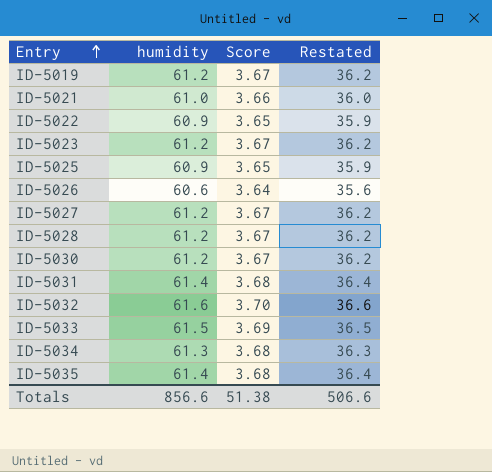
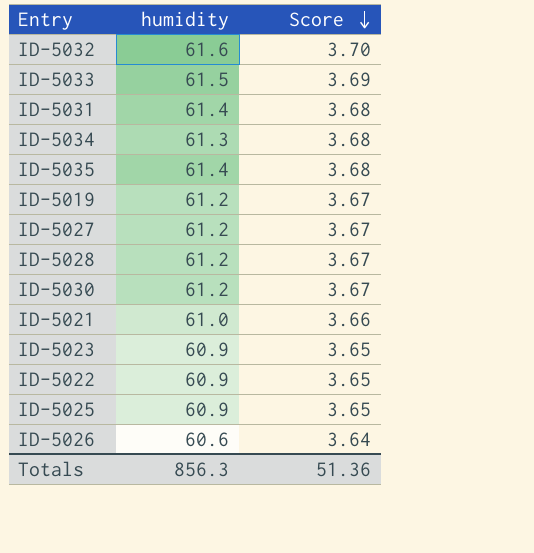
row order: Entry ascending -> Score descending
column Restated | formula: [humidity] - 25 -> none
ID-5023 | humidity: 61.2 -> 60.9
ID-5023 | Score: 3.67 -> 3.65
Totals | humidity: 856.6 -> 856.3
Totals | Score: 51.38 -> 51.36

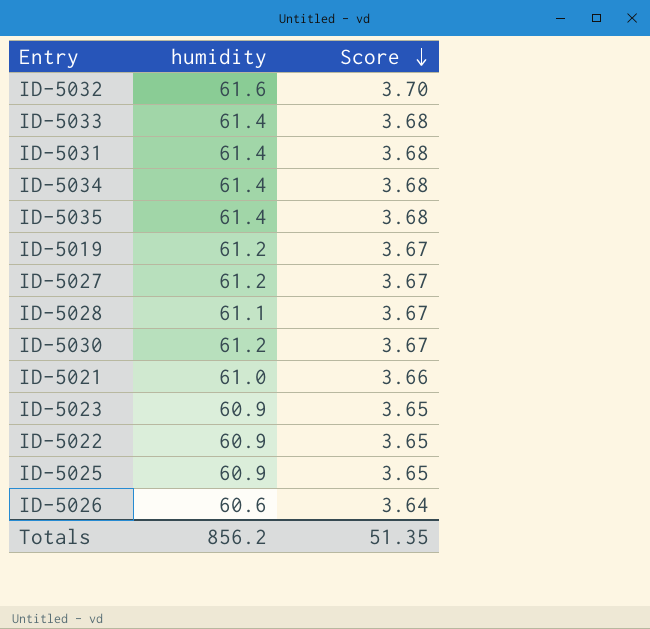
ID-5033 | humidity: 61.5 -> 61.4
ID-5033 | Score: 3.69 -> 3.68
ID-5034 | humidity: 61.3 -> 61.4
ID-5028 | humidity: 61.2 -> 61.1
Totals | humidity: 856.3 -> 856.2
Totals | Score: 51.36 -> 51.35

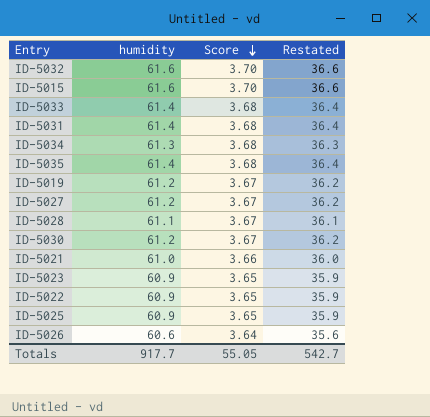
column Restated | formula: none -> [humidity] - 25
row ID-5015: none -> 61.6 | 3.70 | 36.6
ID-5034 | humidity: 61.4 -> 61.3
Totals | humidity: 856.2 -> 917.7
Totals | Score: 51.35 -> 55.05

